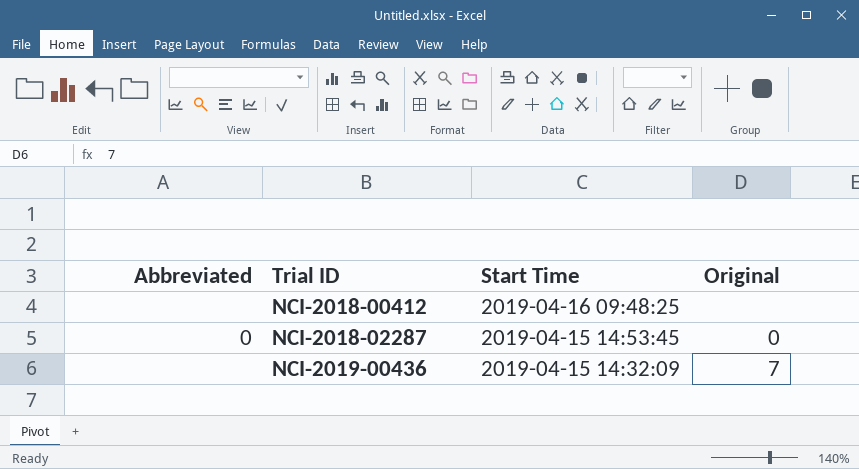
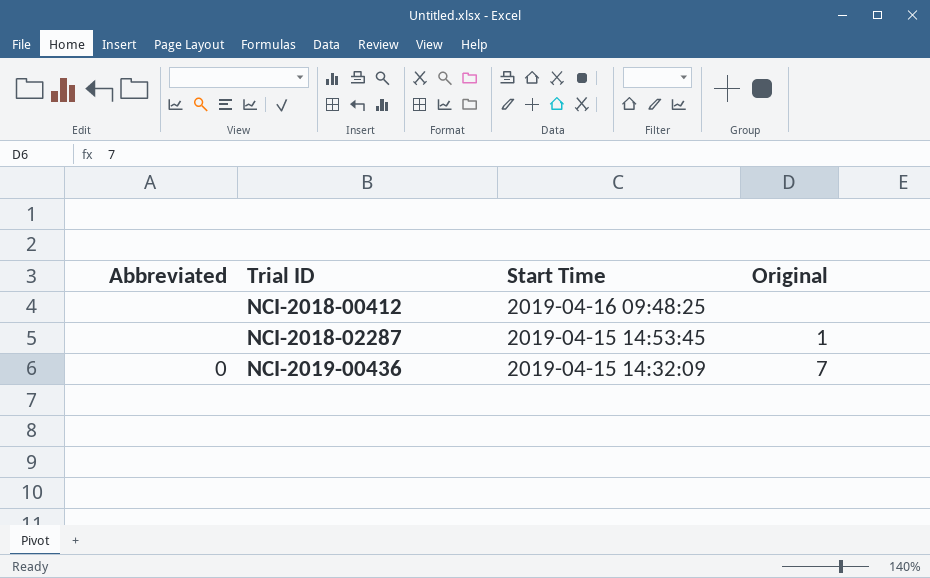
NCI-2018-02287 | Abbreviated: 0 -> none
NCI-2018-02287 | Original: 0 -> 1
NCI-2019-00436 | Abbreviated: none -> 0

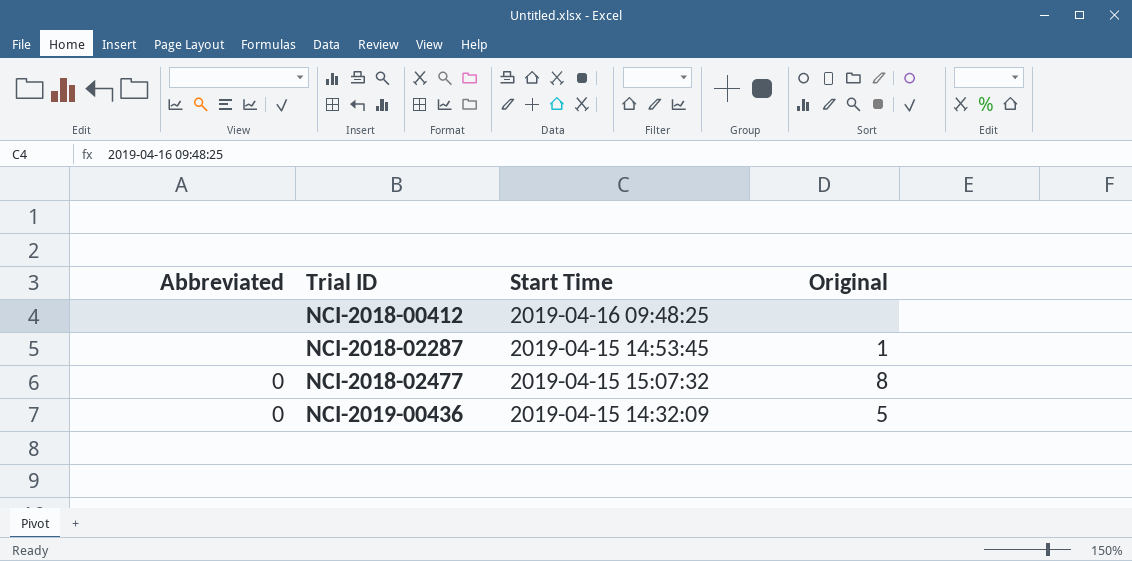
row NCI-2018-02477: none -> 0 | 2019-04-15 15:07:32 | 8
NCI-2019-00436 | Original: 7 -> 5

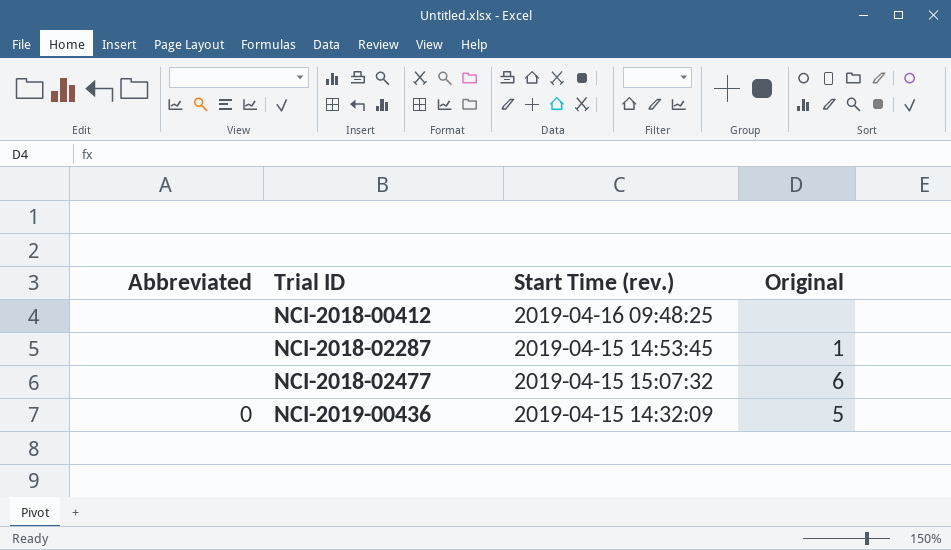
column name: Start Time -> Start Time (rev.)
NCI-2018-02477 | Abbreviated: 0 -> none
NCI-2018-02477 | Original: 8 -> 6

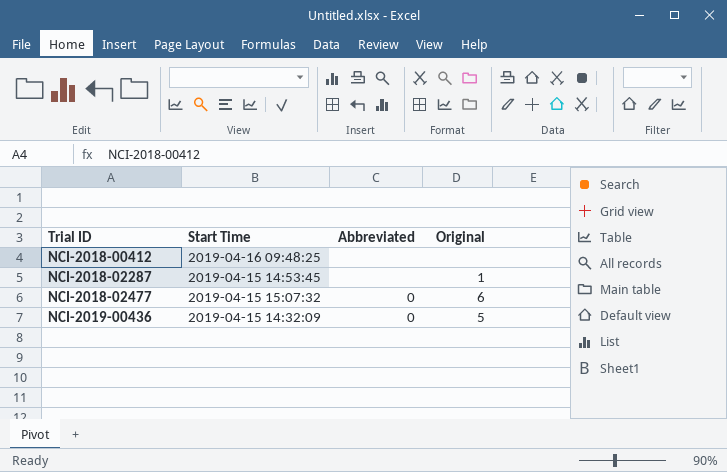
column name: Start Time (rev.) -> Start Time
column Abbreviated | position: 1 -> 3
NCI-2018-02477 | Abbreviated: none -> 0

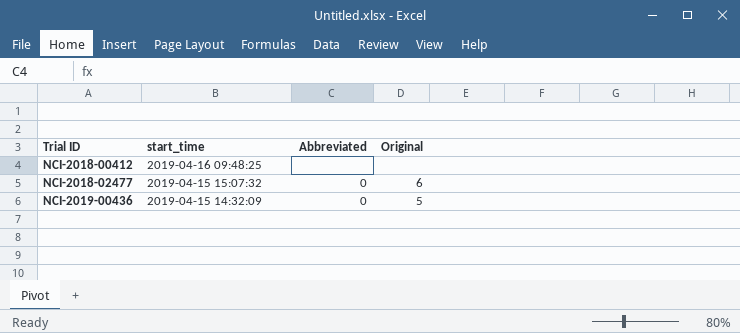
column name: Start Time -> start_time
row NCI-2018-02287: 2019-04-15 14:53:45 | none | 1 -> none

